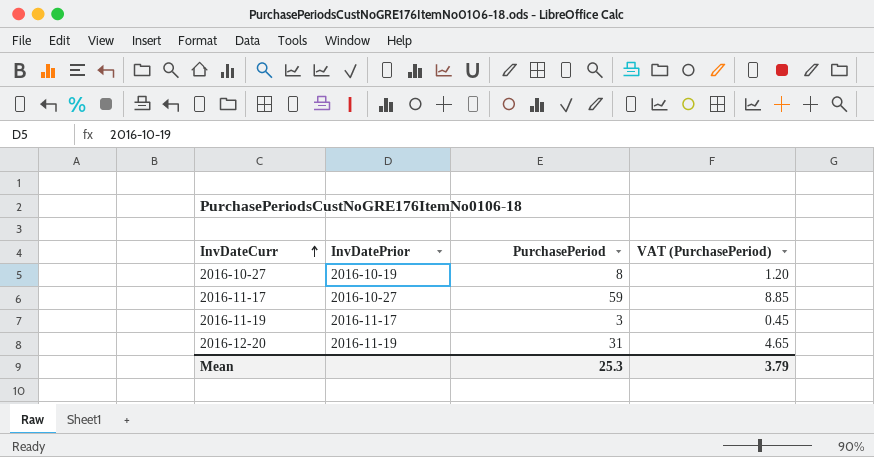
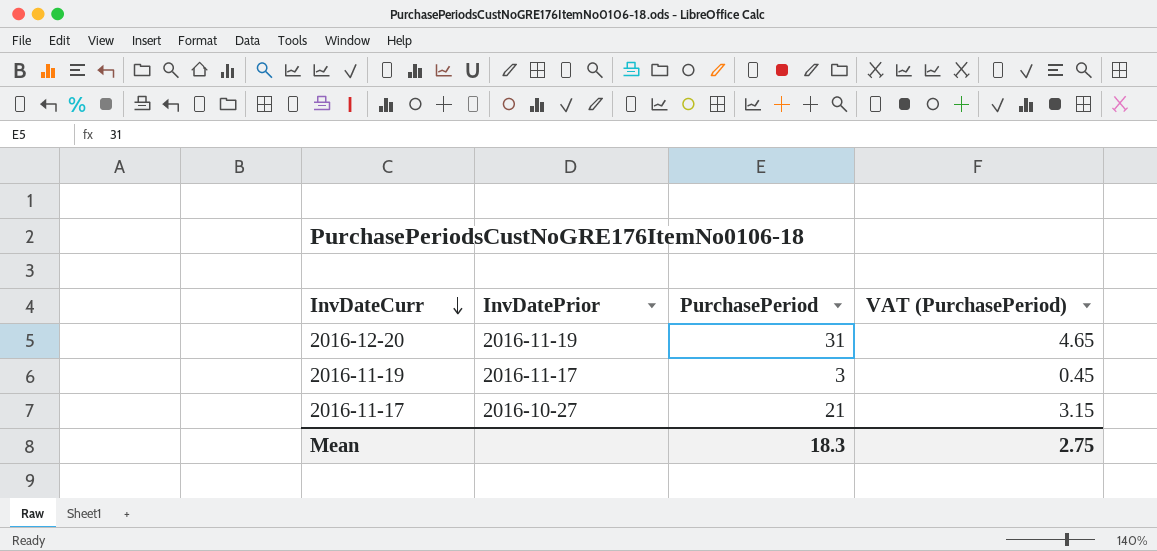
row order: InvDateCurr ascending -> InvDateCurr descending
row 2016-10-27: 2016-10-19 | 8 | 1.20 -> none
2016-11-17 | PurchasePeriod: 59 -> 21
2016-11-17 | VAT (PurchasePeriod): 8.85 -> 3.15
Mean | PurchasePeriod: 25.3 -> 18.3
Mean | VAT (PurchasePeriod): 3.79 -> 2.75

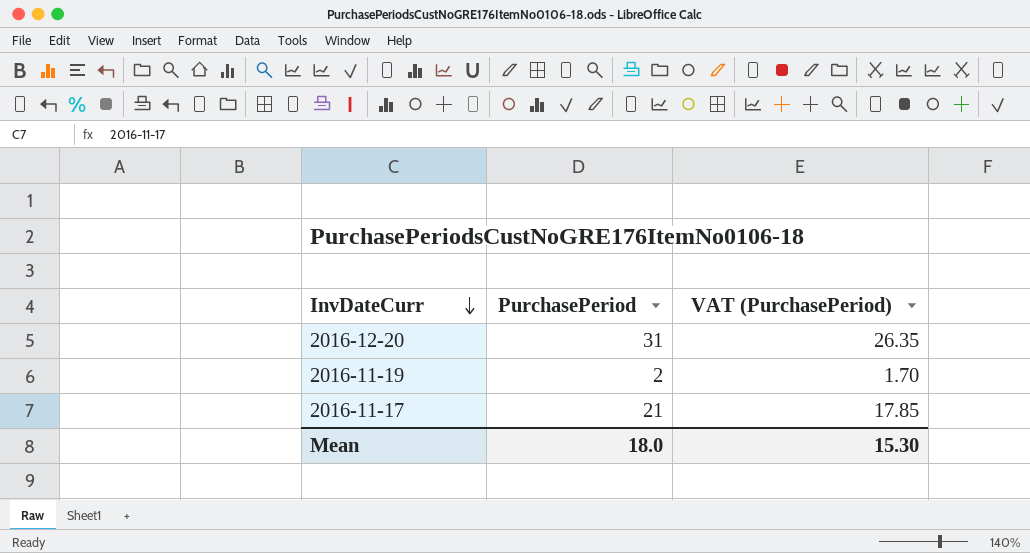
column InvDatePrior | position: 2 -> none
column VAT (PurchasePeriod) | formula: [PurchasePeriod] * 0.15 -> [PurchasePeriod] * 0.85
2016-11-19 | PurchasePeriod: 3 -> 2
Mean | PurchasePeriod: 18.3 -> 18.0
Mean | VAT (PurchasePeriod): 2.75 -> 15.30

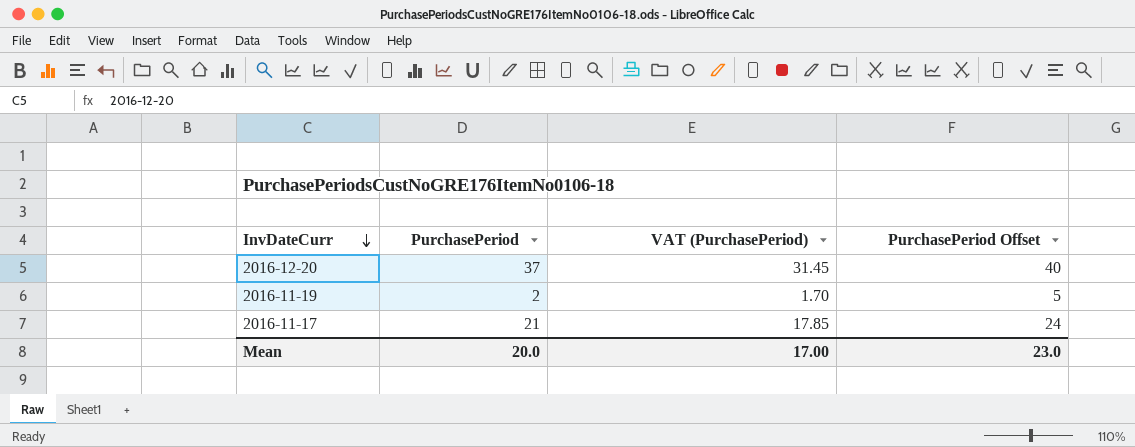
column PurchasePeriod Offset | formula: none -> [PurchasePeriod] + 3
2016-12-20 | PurchasePeriod: 31 -> 37
2016-12-20 | VAT (PurchasePeriod): 26.35 -> 31.45
Mean | PurchasePeriod: 18.0 -> 20.0
Mean | VAT (PurchasePeriod): 15.30 -> 17.00

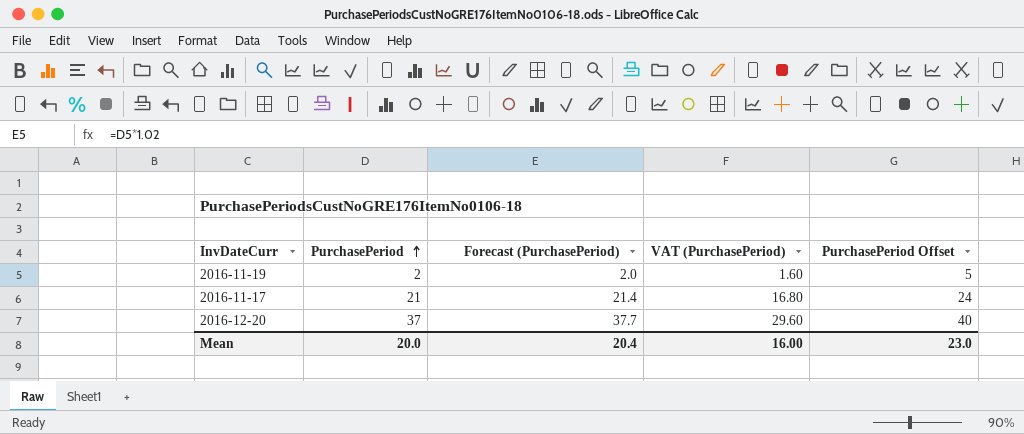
row order: InvDateCurr descending -> PurchasePeriod ascending
column Forecast (PurchasePeriod) | formula: none -> [PurchasePeriod] * 1.02
column VAT (PurchasePeriod) | formula: [PurchasePeriod] * 0.85 -> [PurchasePeriod] * 0.8
Mean | VAT (PurchasePeriod): 17.00 -> 16.00

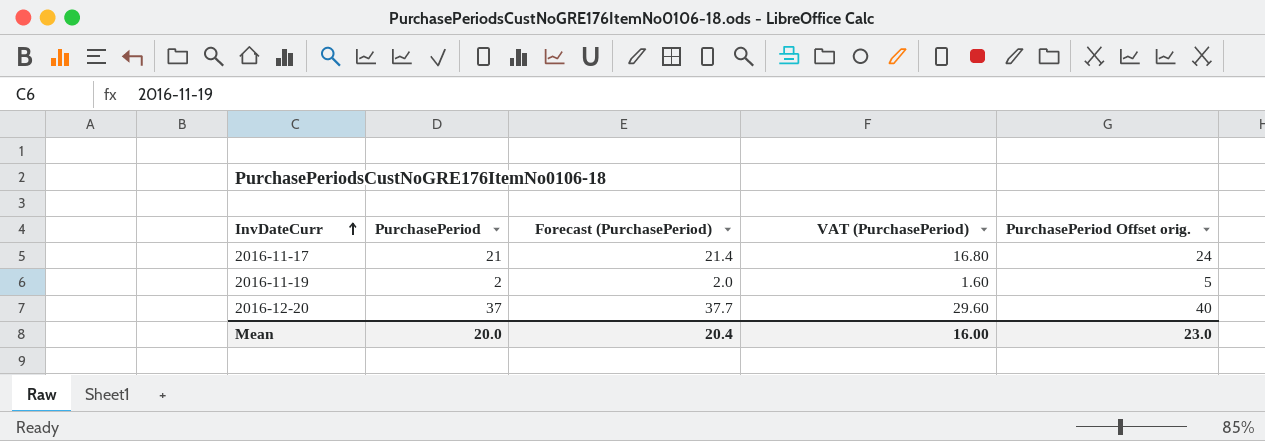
row order: PurchasePeriod ascending -> InvDateCurr ascending
column name: PurchasePeriod Offset -> PurchasePeriod Offset orig.

